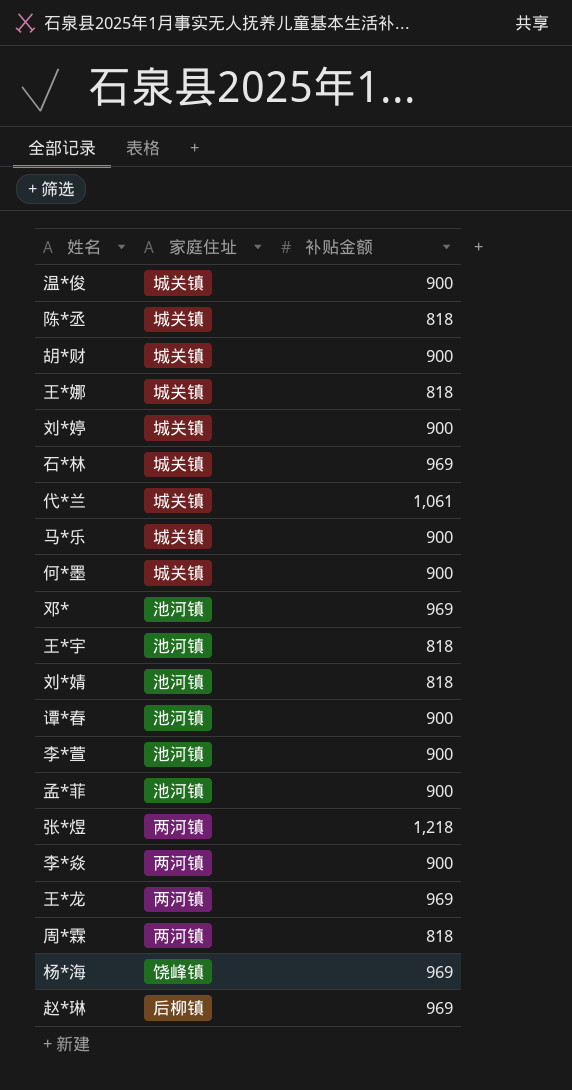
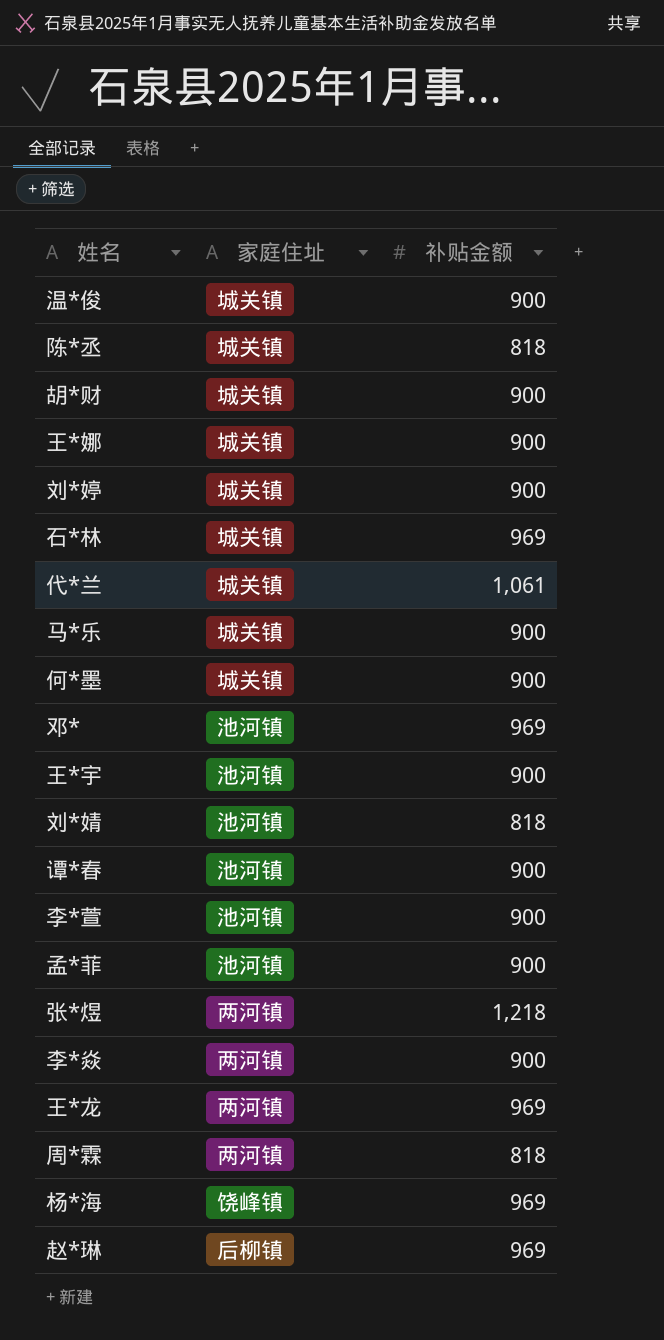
王*娜 | 补贴金额: 818 -> 900
王*宇 | 补贴金额: 818 -> 900

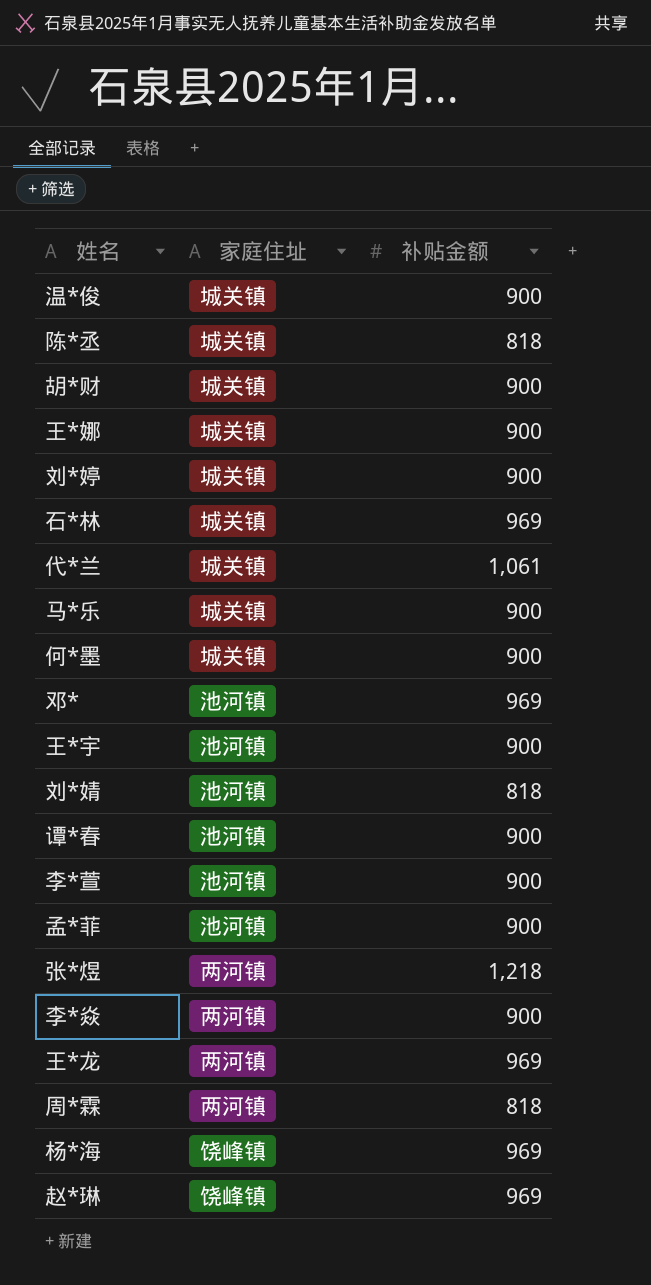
赵*琳 | 家庭住址: 后柳镇 -> 饶峰镇

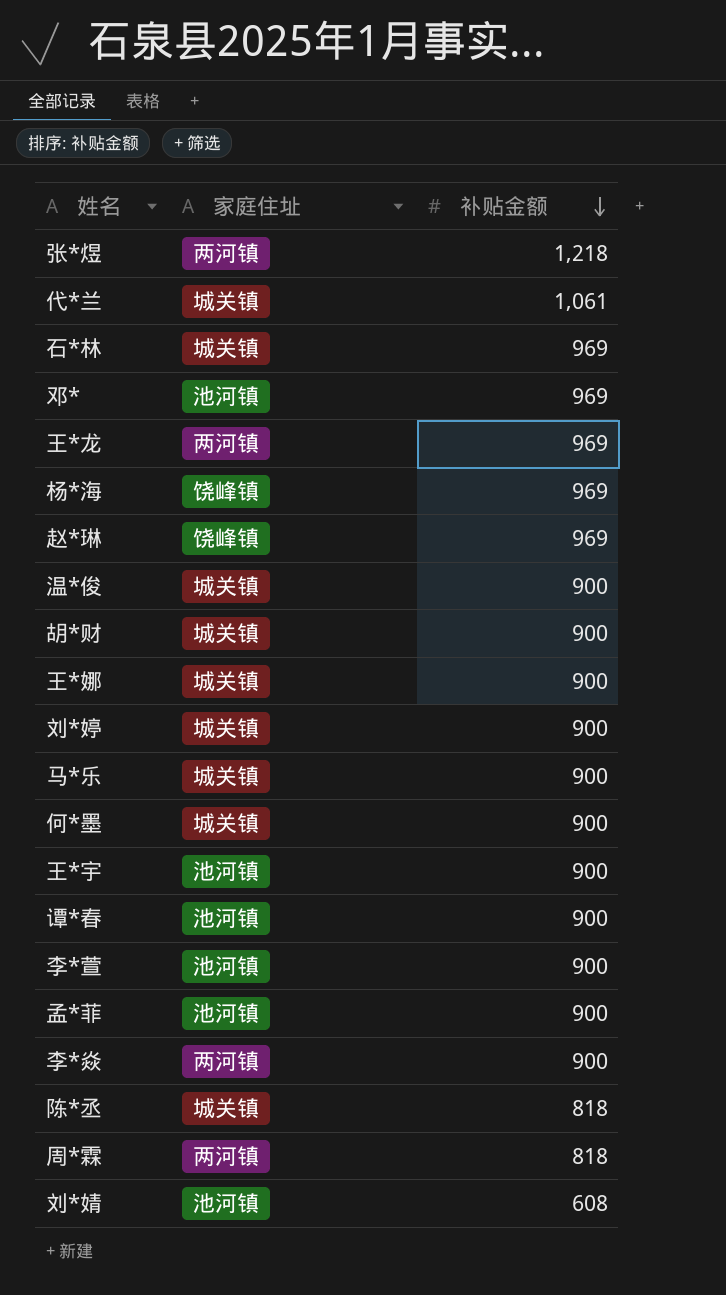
row order: none -> 补贴金额 descending
刘*婧 | 补贴金额: 818 -> 608

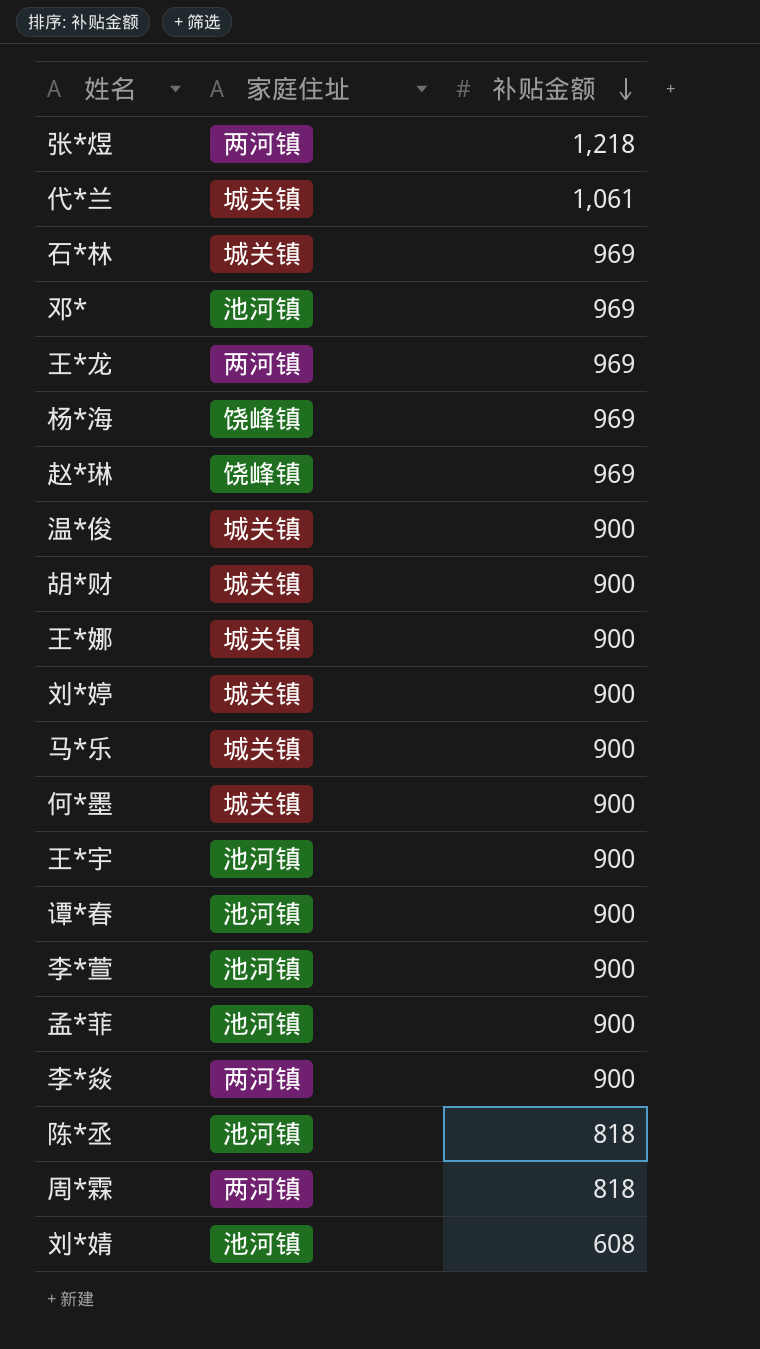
陈*丞 | 家庭住址: 城关镇 -> 池河镇

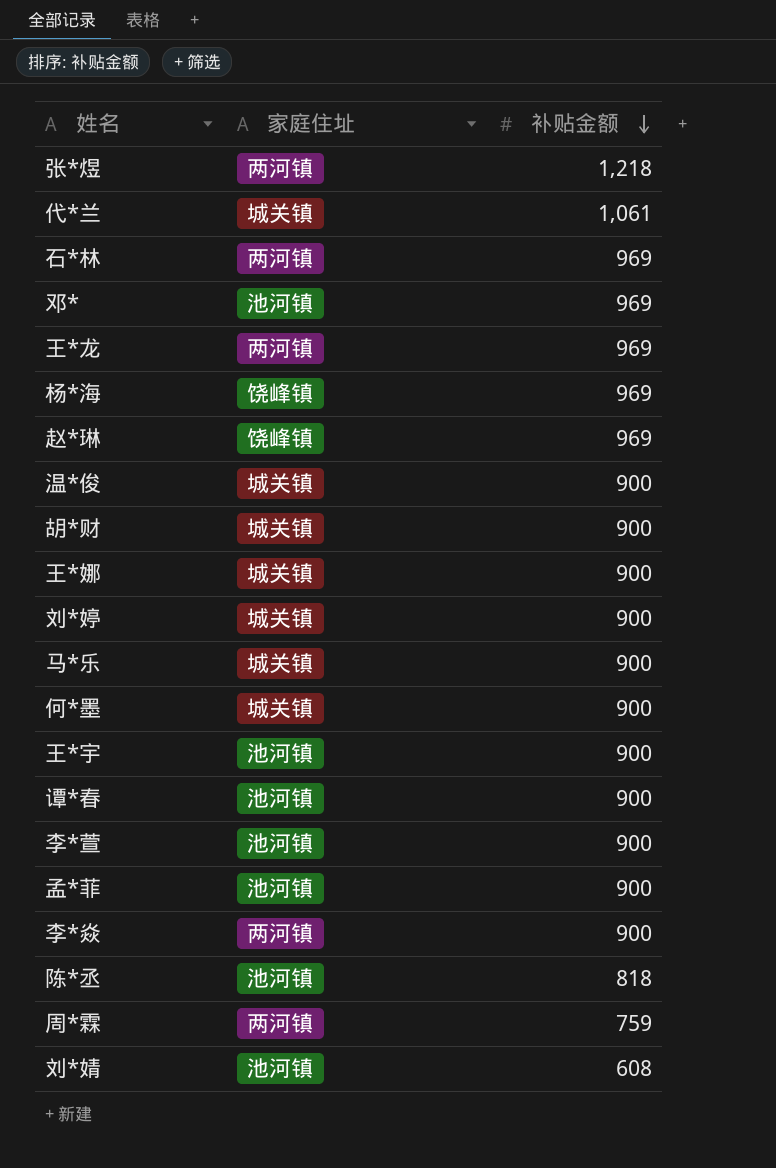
石*林 | 家庭住址: 城关镇 -> 两河镇
周*霖 | 补贴金额: 818 -> 759

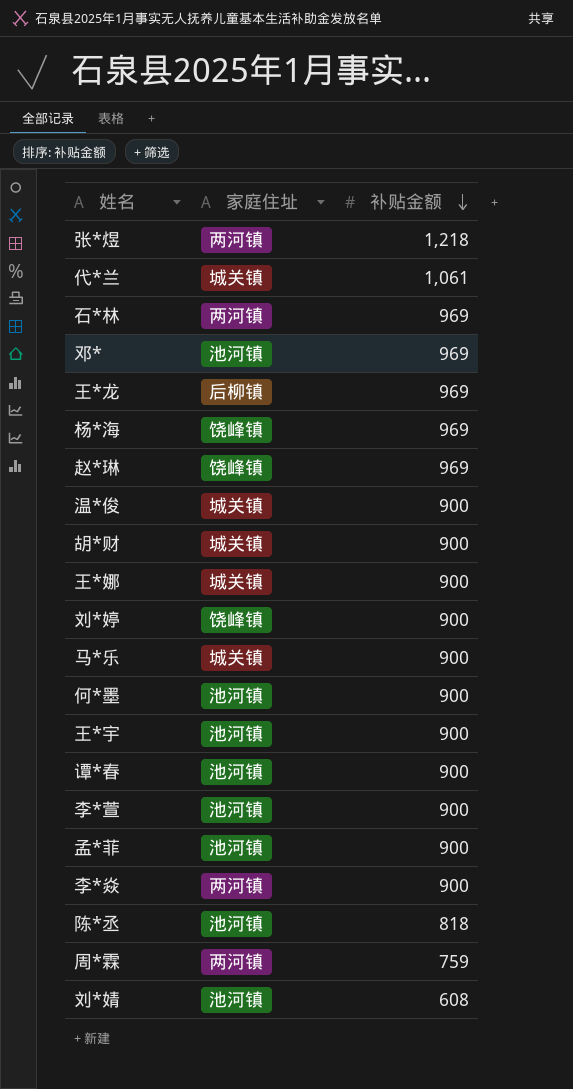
王*龙 | 家庭住址: 两河镇 -> 后柳镇
刘*婷 | 家庭住址: 城关镇 -> 饶峰镇
何*墨 | 家庭住址: 城关镇 -> 池河镇

